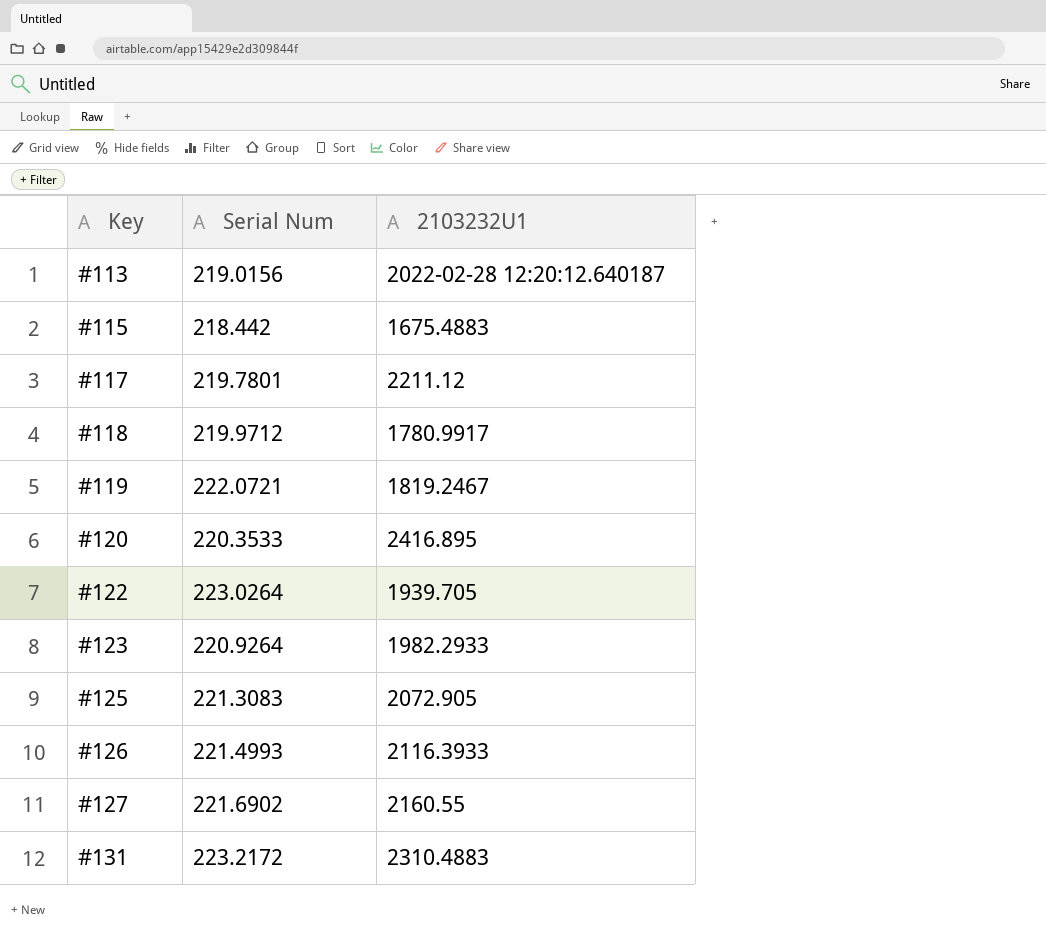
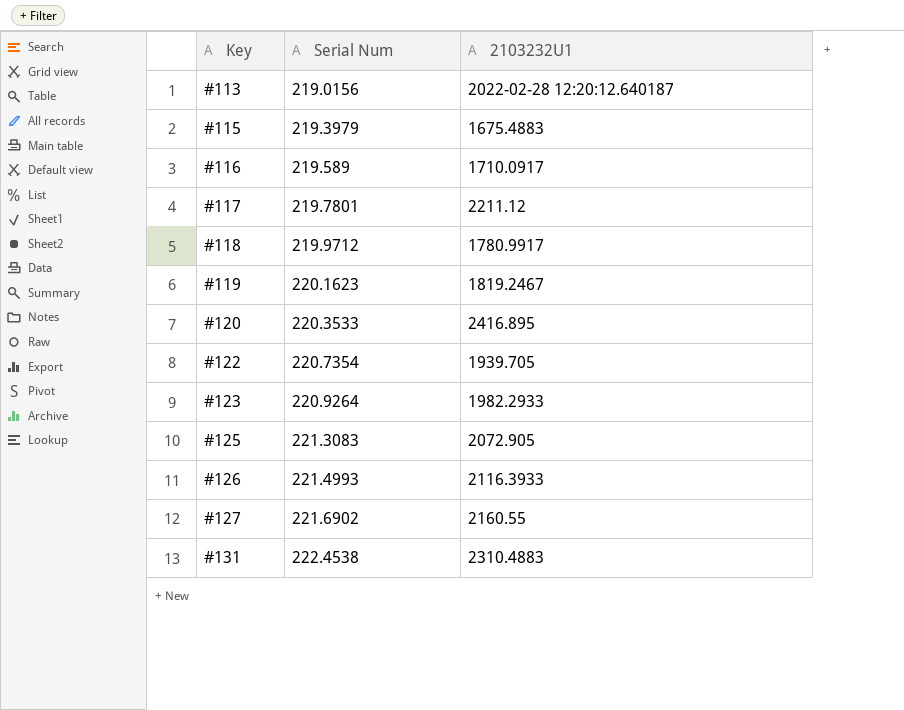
#115 | Serial Num: 218.442 -> 219.3979
row #116: none -> 219.589 | 1710.0917
#119 | Serial Num: 222.0721 -> 220.1623
#122 | Serial Num: 223.0264 -> 220.7354
#131 | Serial Num: 223.2172 -> 222.4538

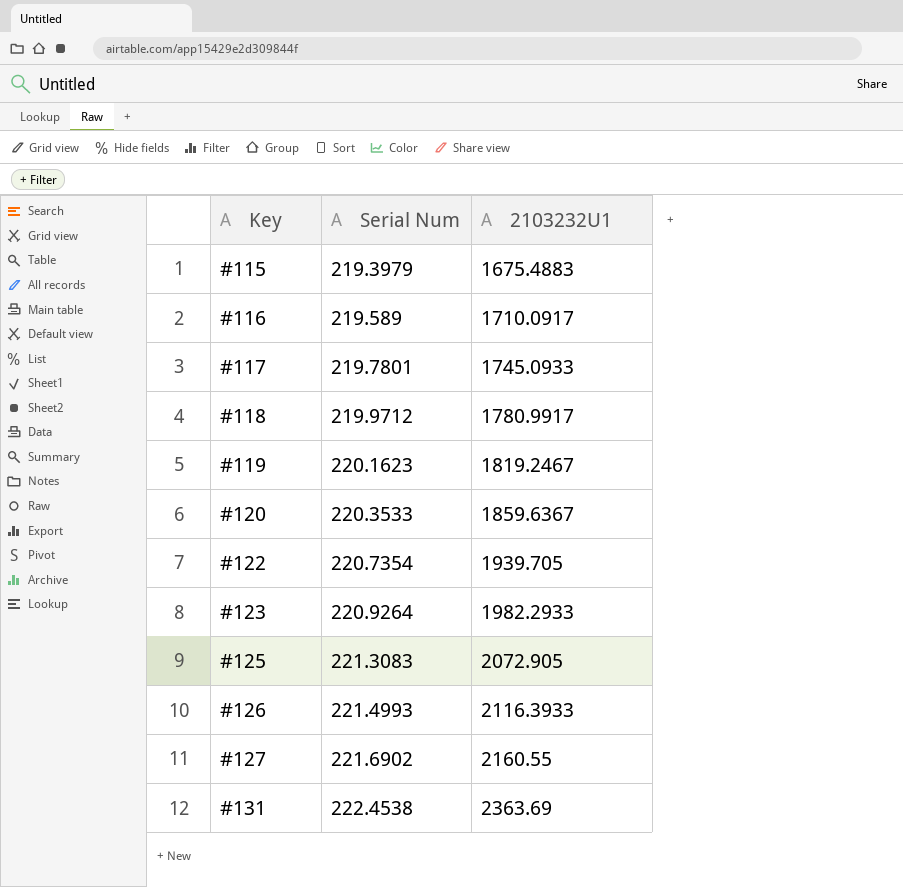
row #113: 219.0156 | 2022-02-28 12:20:12.640187 -> none
#117 | 2103232U1: 2211.12 -> 1745.0933
#120 | 2103232U1: 2416.895 -> 1859.6367
#131 | 2103232U1: 2310.4883 -> 2363.69

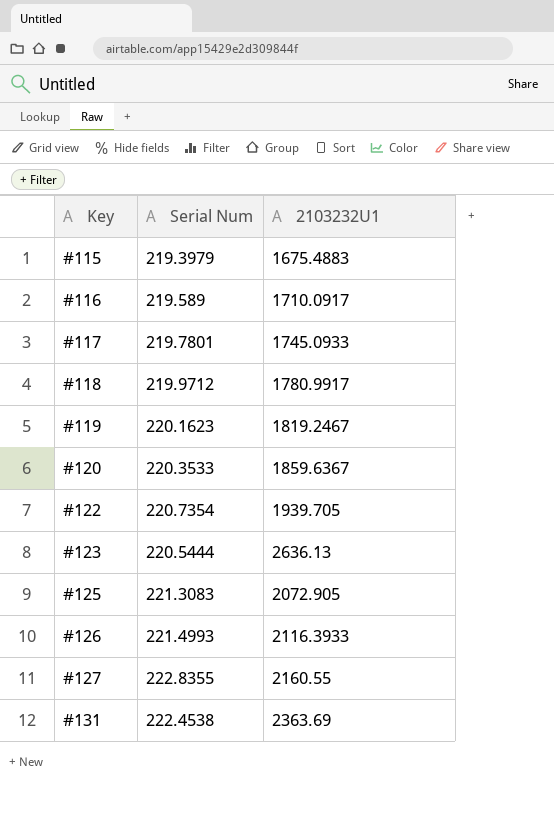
#123 | Serial Num: 220.9264 -> 220.5444
#123 | 2103232U1: 1982.2933 -> 2636.13
#127 | Serial Num: 221.6902 -> 222.8355

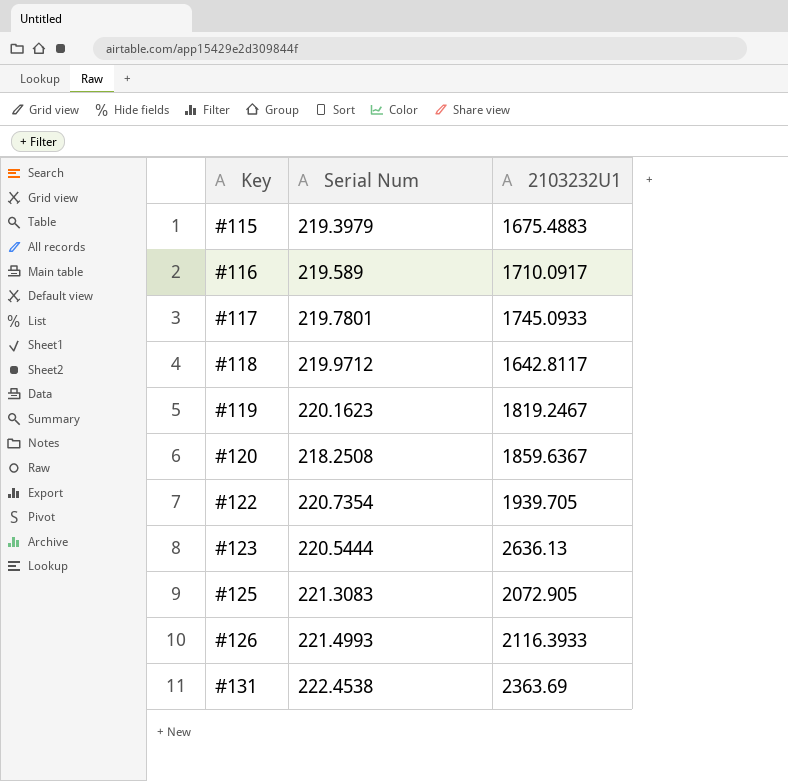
row #127: 222.8355 | 2160.55 -> none
#118 | 2103232U1: 1780.9917 -> 1642.8117
#120 | Serial Num: 220.3533 -> 218.2508

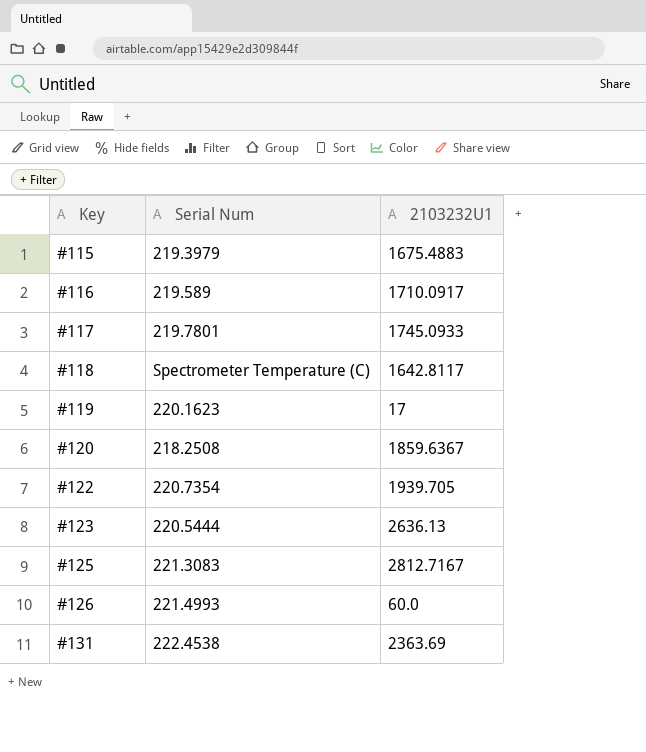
#118 | Serial Num: 219.9712 -> Spectrometer Temperature (C)
#119 | 2103232U1: 1819.2467 -> 17
#125 | 2103232U1: 2072.905 -> 2812.7167
#126 | 2103232U1: 2116.3933 -> 60.0

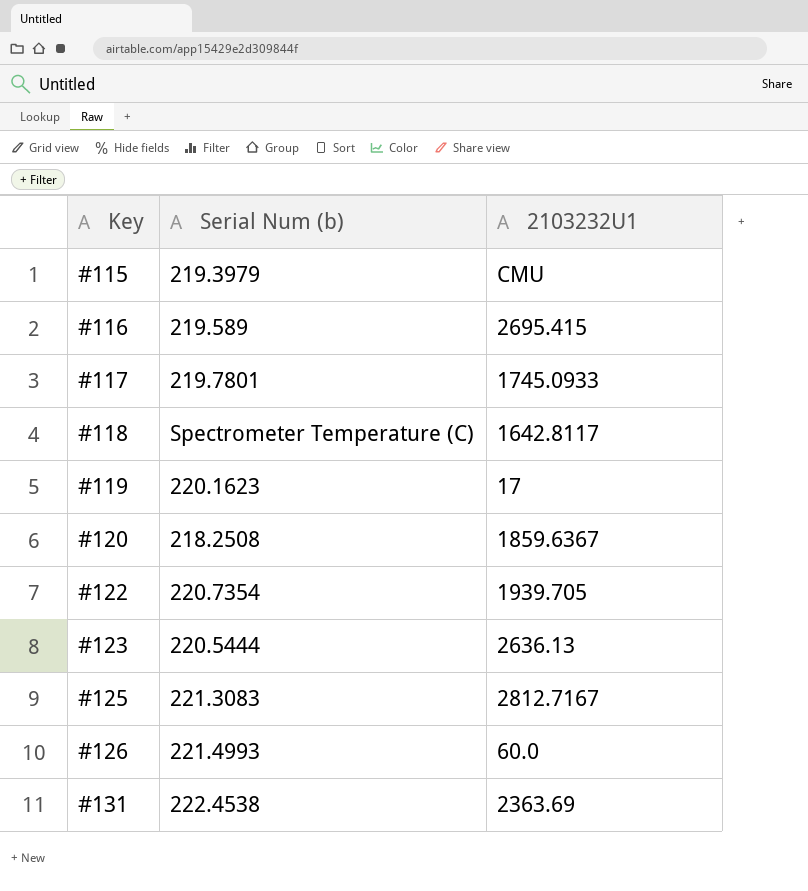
column name: Serial Num -> Serial Num (b)
#115 | 2103232U1: 1675.4883 -> CMU
#116 | 2103232U1: 1710.0917 -> 2695.415

